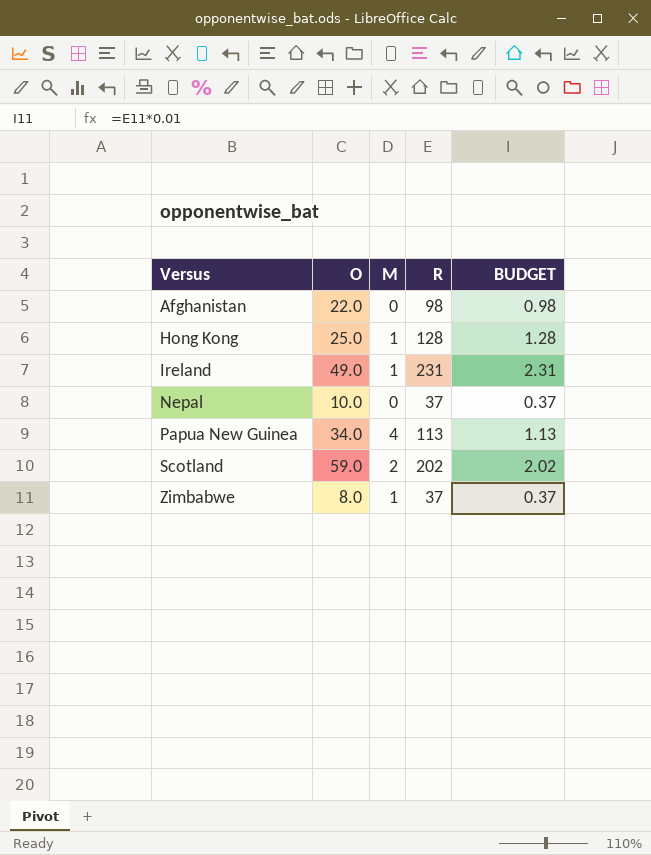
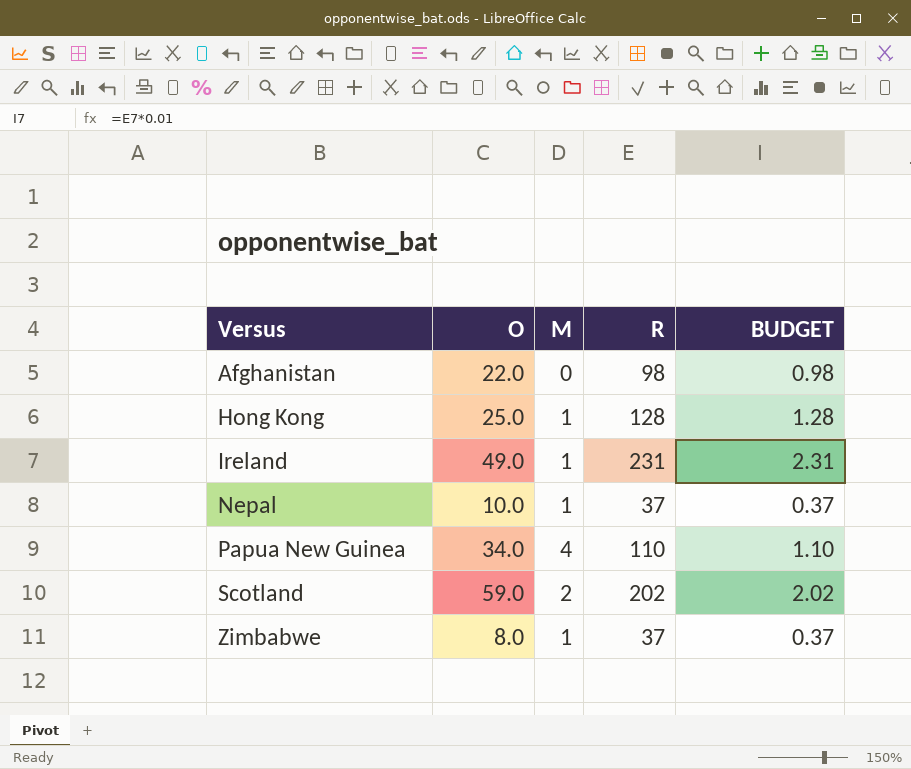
Nepal | M: 0 -> 1
Papua New Guinea | R: 113 -> 110
Papua New Guinea | BUDGET: 1.13 -> 1.10

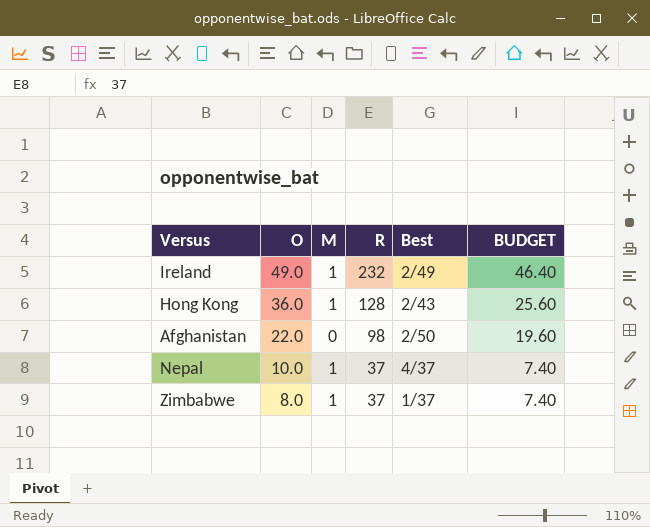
row order: Versus ascending -> O descending
column Best | position: none -> 5
column BUDGET | formula: [R] * 0.01 -> [R] * 0.2
row Papua New Guinea: 34.0 | 4 | 110 | 1.10 -> none
row Scotland: 59.0 | 2 | 202 | 2.02 -> none
Ireland | R: 231 -> 232
Hong Kong | O: 25.0 -> 36.0

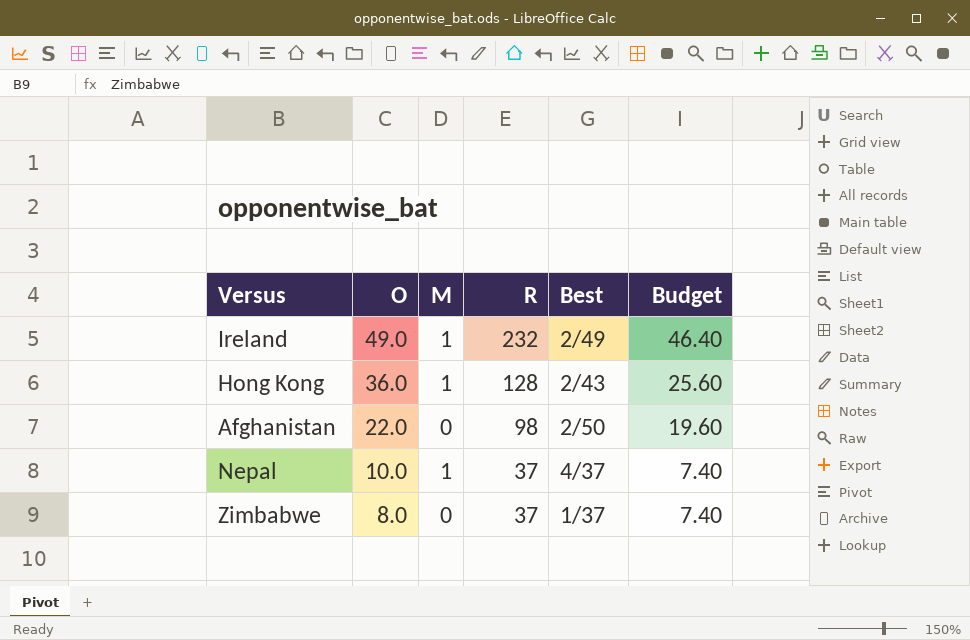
column name: BUDGET -> Budget
Zimbabwe | M: 1 -> 0

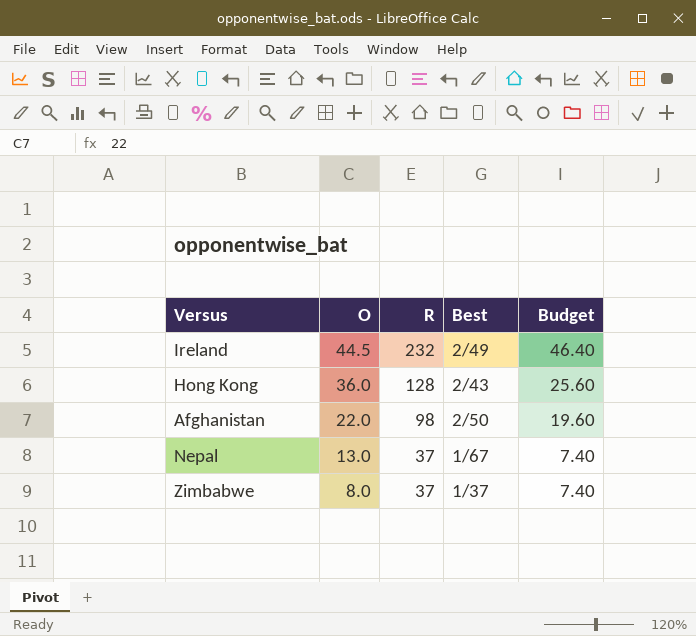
column M | position: 3 -> none
Ireland | O: 49.0 -> 44.5
Nepal | O: 10.0 -> 13.0
Nepal | Best: 4/37 -> 1/67

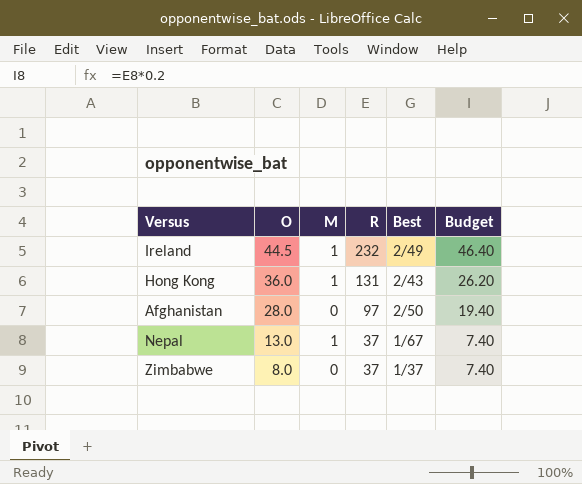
column M | position: none -> 3
Hong Kong | R: 128 -> 131
Hong Kong | Budget: 25.60 -> 26.20
Afghanistan | O: 22.0 -> 28.0
Afghanistan | R: 98 -> 97
Afghanistan | Budget: 19.60 -> 19.40

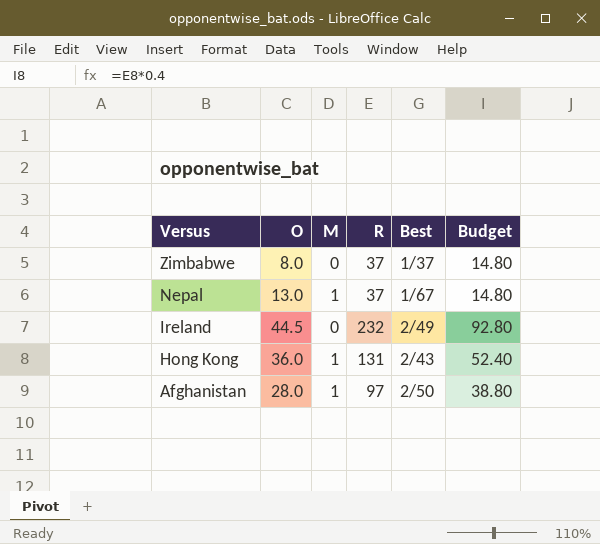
row order: O descending -> Versus descending
column Budget | formula: [R] * 0.2 -> [R] * 0.4
Ireland | M: 1 -> 0
Afghanistan | M: 0 -> 1

